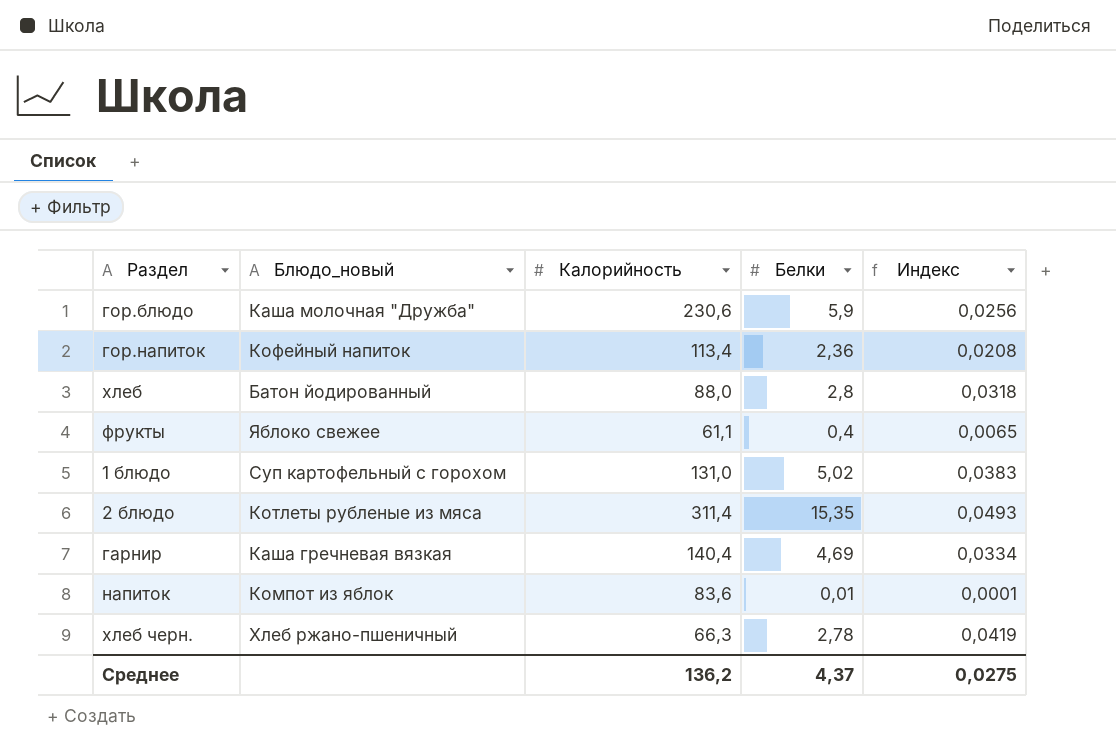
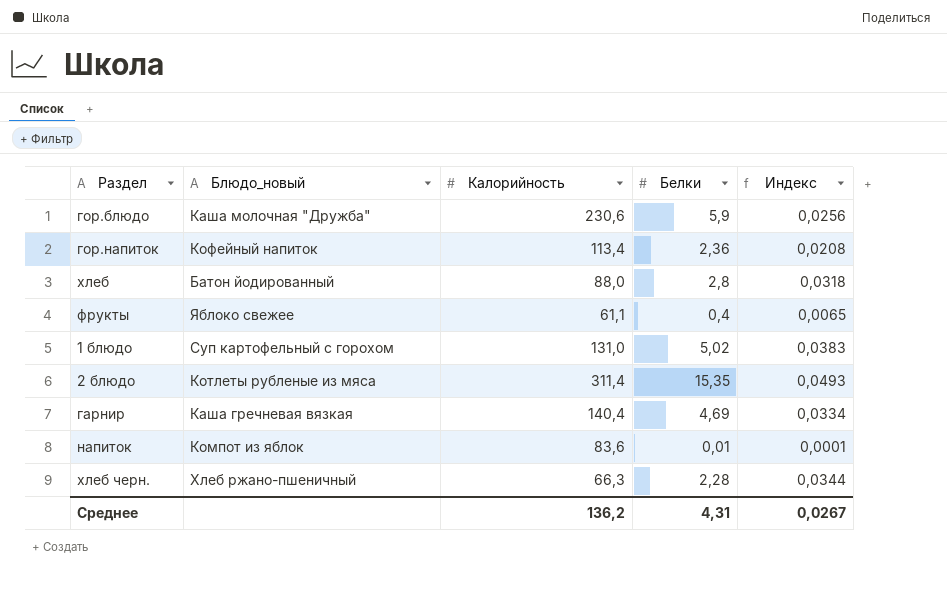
хлеб черн. | Белки: 2,78 -> 2,28
хлеб черн. | Индекс: 0,0419 -> 0,0344
Среднее | Белки: 4,37 -> 4,31
Среднее | Индекс: 0,0275 -> 0,0267

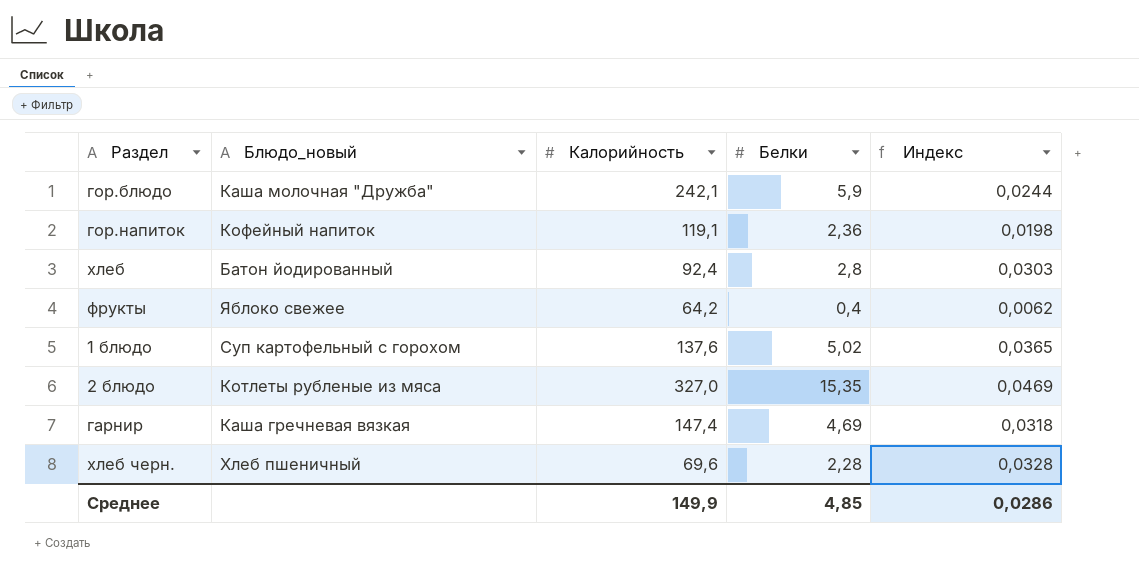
row напиток: Компот из яблок | 83,6 | 0,01 | 0,0001 -> none
гор.блюдо | Калорийность: 230,6 -> 242,1
гор.блюдо | Индекс: 0,0256 -> 0,0244
гор.напиток | Калорийность: 113,4 -> 119,1
гор.напиток | Индекс: 0,0208 -> 0,0198
хлеб | Калорийность: 88,0 -> 92,4
хлеб | Индекс: 0,0318 -> 0,0303
фрукты | Калорийность: 61,1 -> 64,2
фрукты | Индекс: 0,0065 -> 0,0062
1 блюдо | Калорийность: 131,0 -> 137,6
1 блюдо | Индекс: 0,0383 -> 0,0365
2 блюдо | Калорийность: 311,4 -> 327,0
2 блюдо | Индекс: 0,0493 -> 0,0469
гарнир | Калорийность: 140,4 -> 147,4
гарнир | Индекс: 0,0334 -> 0,0318
хлеб черн. | Блюдо_новый: Хлеб ржано-пшеничный -> Хлеб пшеничный
хлеб черн. | Калорийность: 66,3 -> 69,6
хлеб черн. | Индекс: 0,0344 -> 0,0328
Среднее | Калорийность: 136,2 -> 149,9
Среднее | Белки: 4,31 -> 4,85
Среднее | Индекс: 0,0267 -> 0,0286

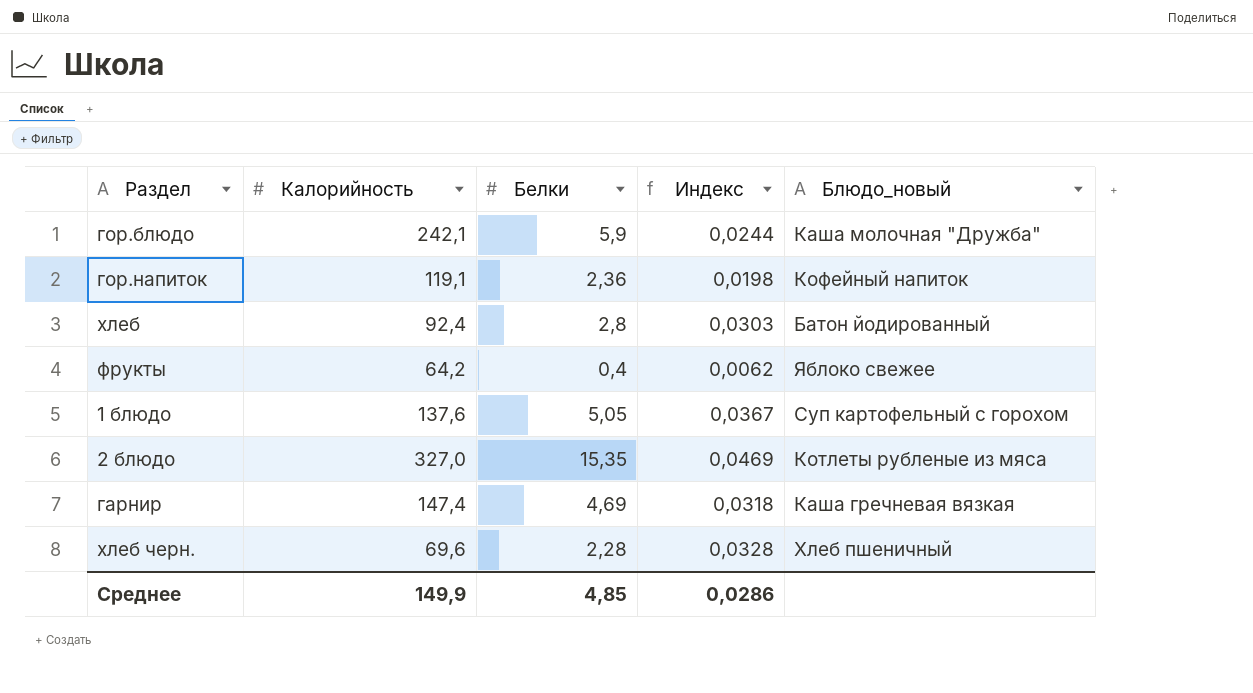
column Блюдо_новый | position: 2 -> 5
1 блюдо | Белки: 5,02 -> 5,05
1 блюдо | Индекс: 0,0365 -> 0,0367

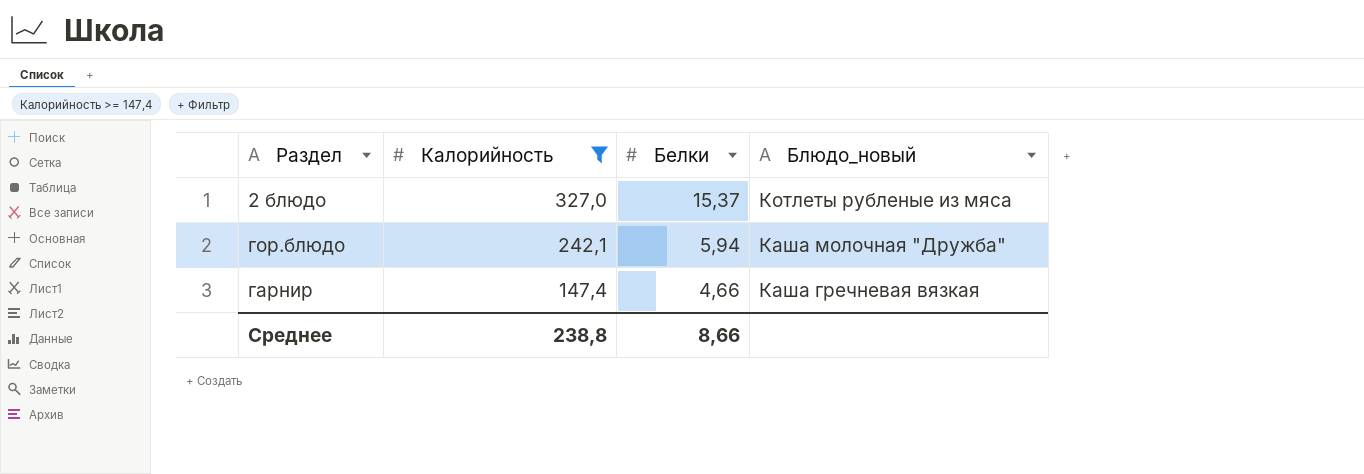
filter: none -> Калорийность >= 147,4
row order: none -> Калорийность descending
column Индекс | formula: [Белки] / [Калорийность] -> none
2 блюдо | Белки: 15,35 -> 15,37
гор.блюдо | Белки: 5,9 -> 5,94
гарнир | Белки: 4,69 -> 4,66
Среднее | Калорийность: 149,9 -> 238,8
Среднее | Белки: 4,85 -> 8,66

